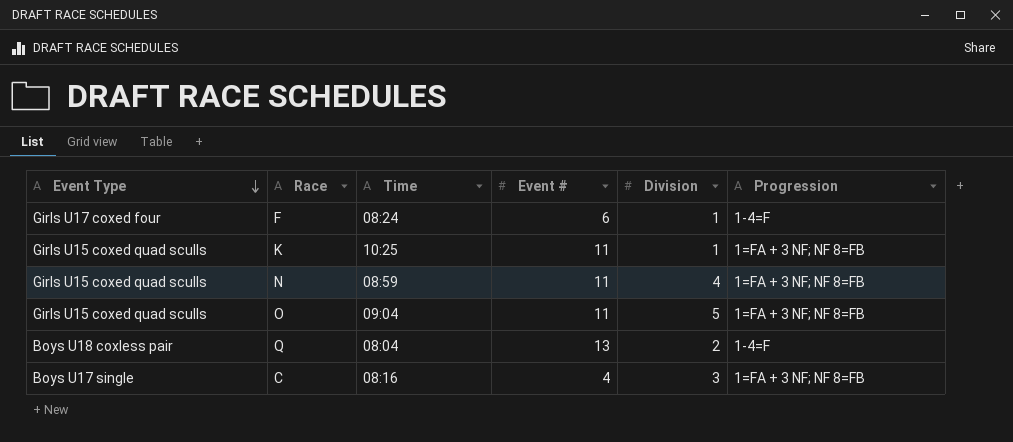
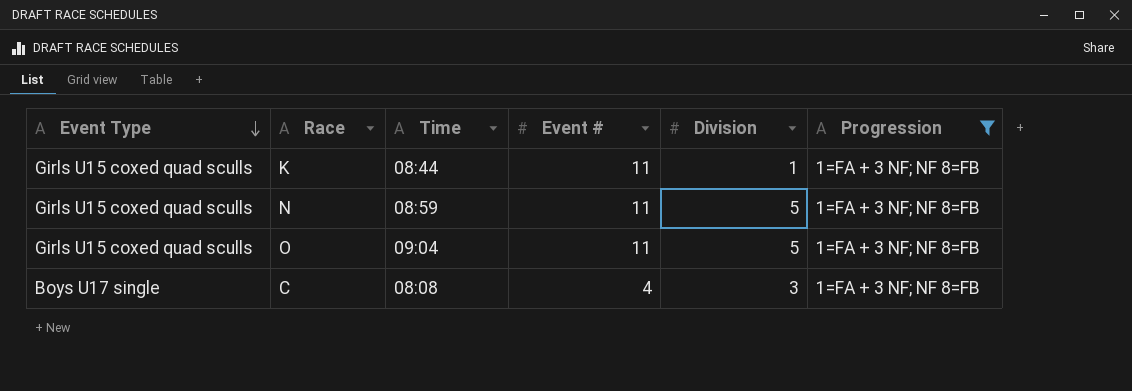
filter: none -> Progression = 1=FA + 3 NF; NF 8=FB
K | Time: 10:25 -> 08:44
N | Division: 4 -> 5
C | Time: 08:16 -> 08:08

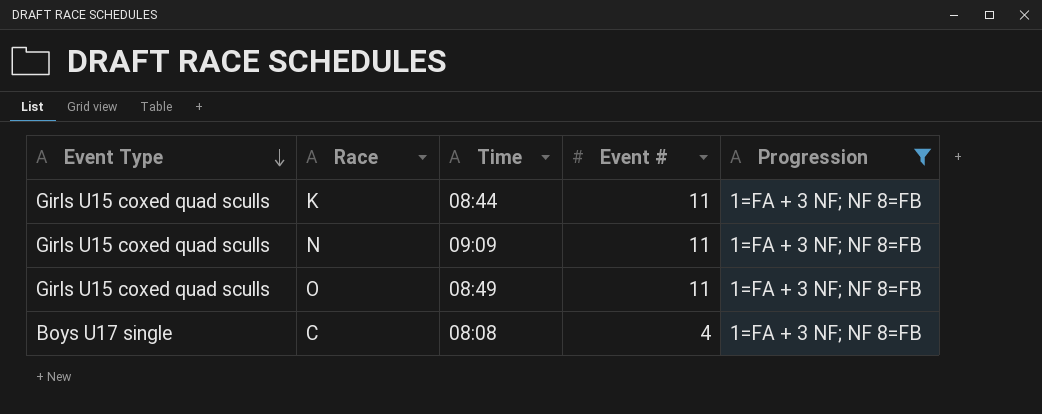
column Division | position: 5 -> none
N | Time: 08:59 -> 09:09
O | Time: 09:04 -> 08:49

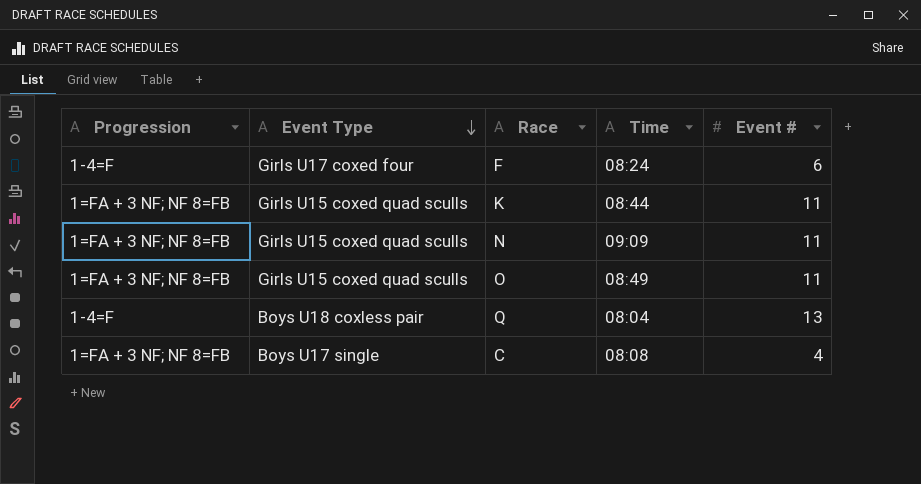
filter: Progression = 1=FA + 3 NF; NF 8=FB -> none
column Progression | position: 5 -> 1

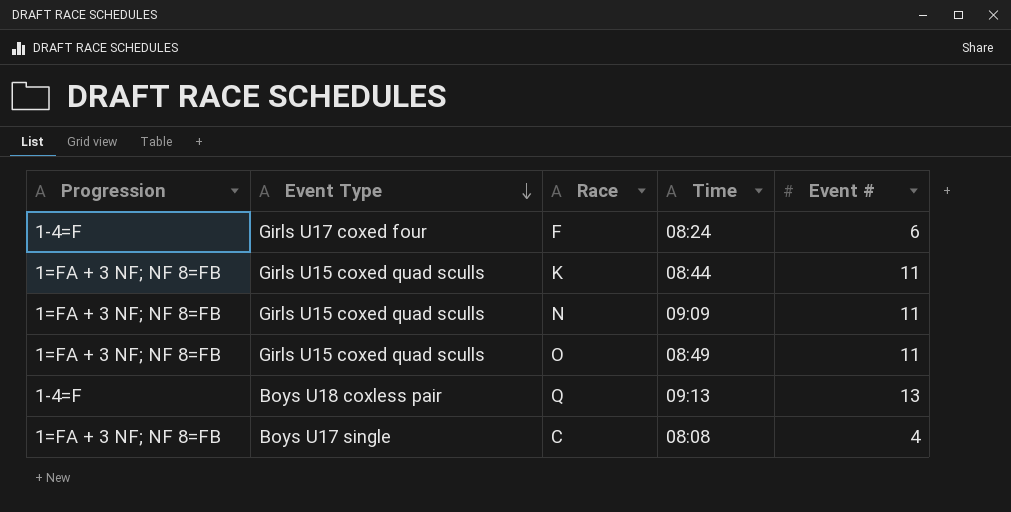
Q | Time: 08:04 -> 09:13

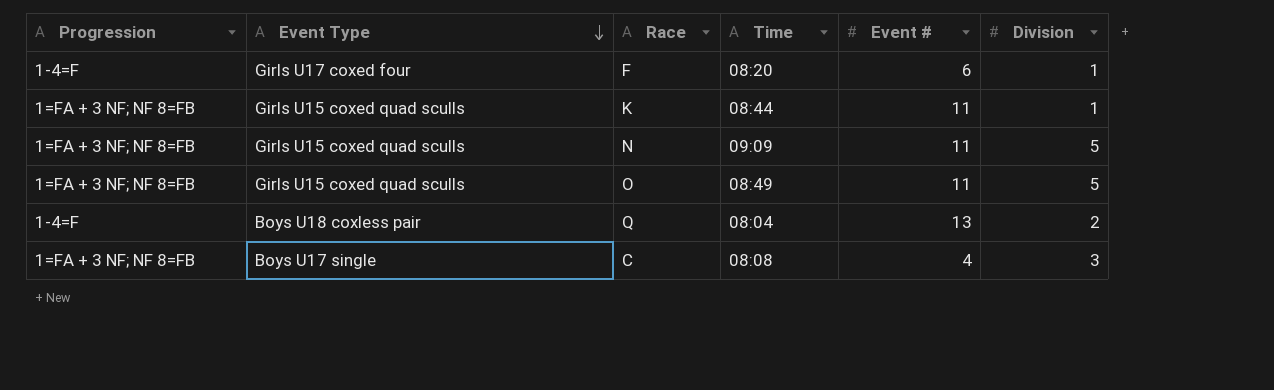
column Division | position: none -> 6
F | Time: 08:24 -> 08:20
Q | Time: 09:13 -> 08:04

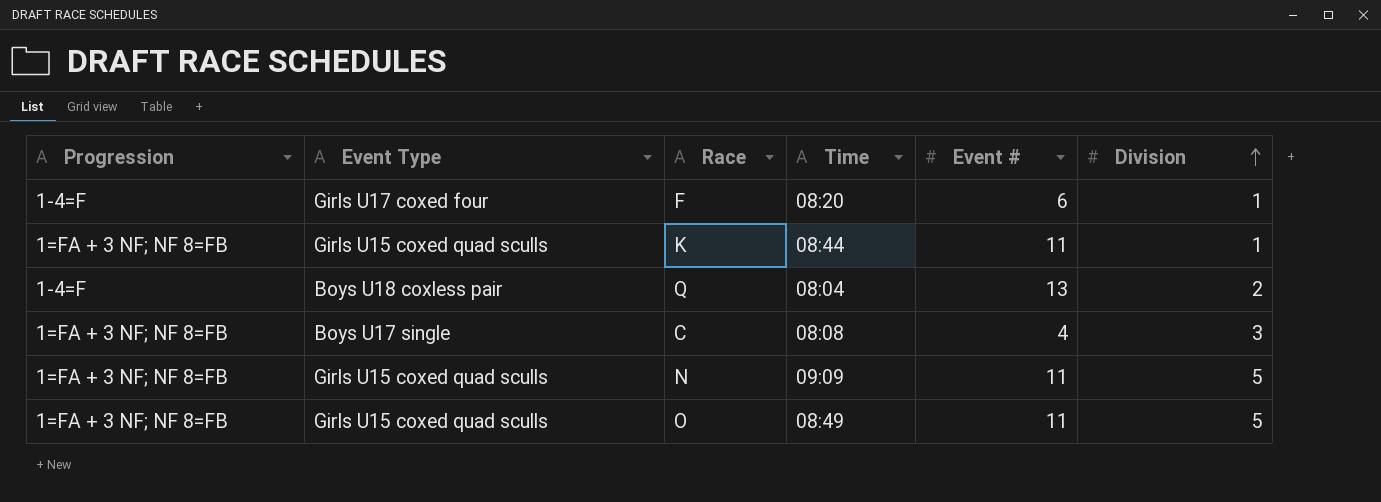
row order: Event Type descending -> Division ascending

